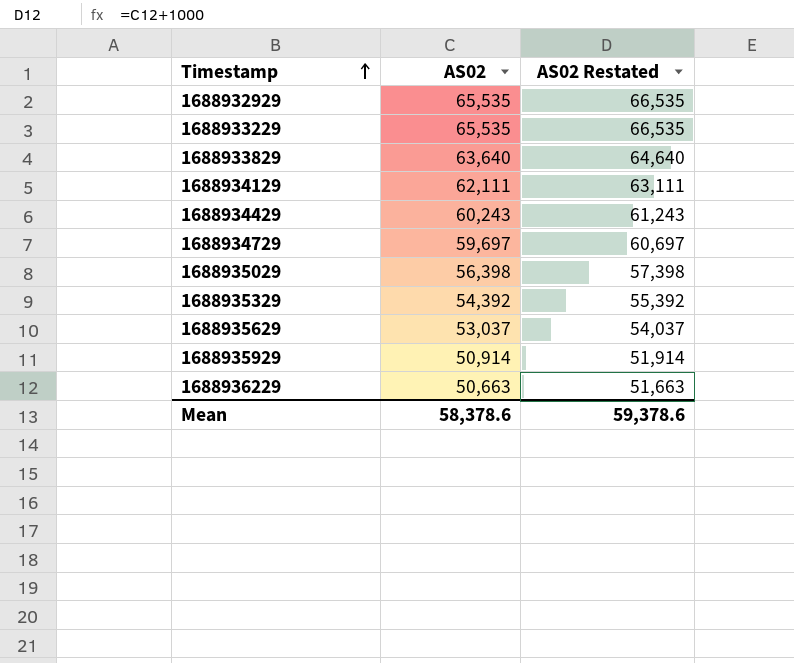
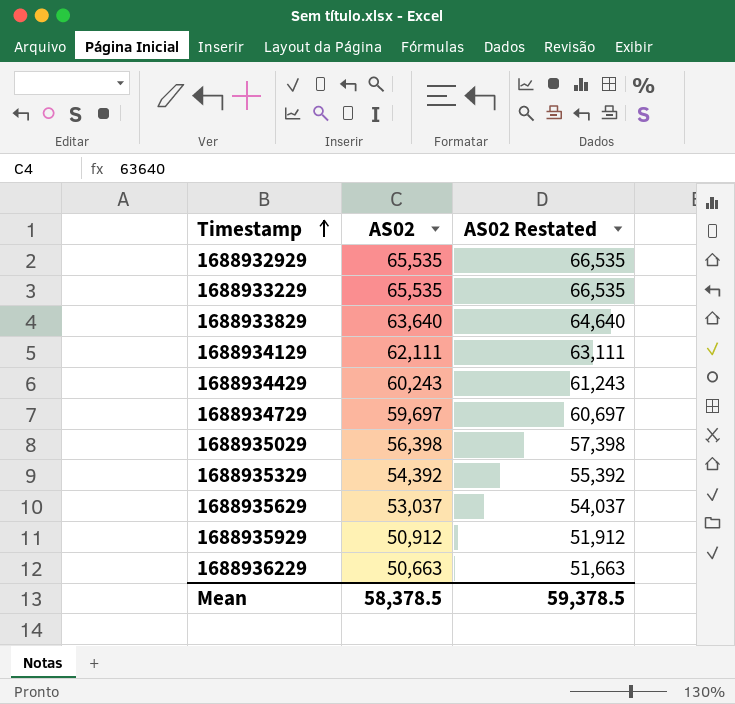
1688935929 | AS02: 50,914 -> 50,912
1688935929 | AS02 Restated: 51,914 -> 51,912
Mean | AS02: 58,378.6 -> 58,378.5
Mean | AS02 Restated: 59,378.6 -> 59,378.5

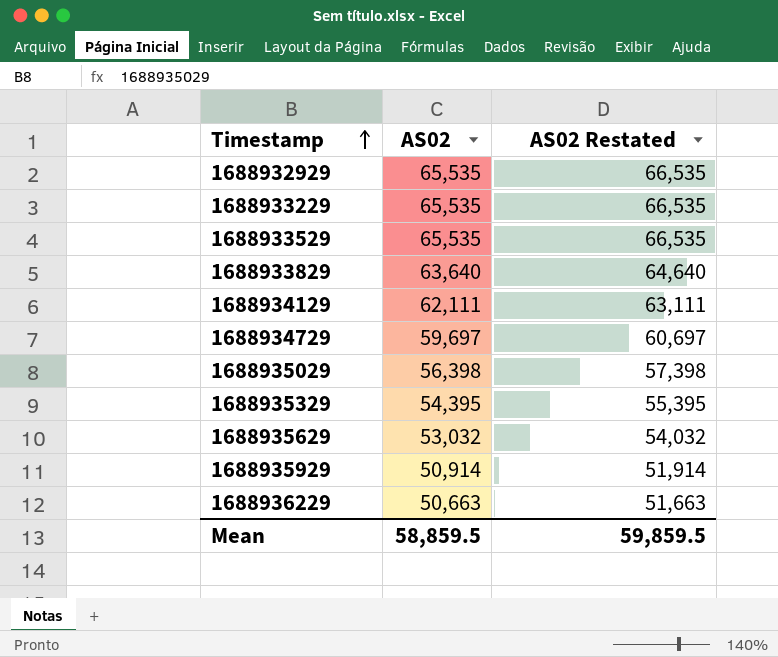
row 1688934429: 60,243 | 61,243 -> none
row 1688933529: none -> 65,535 | 66,535
1688935329 | AS02: 54,392 -> 54,395
1688935329 | AS02 Restated: 55,392 -> 55,395
1688935629 | AS02: 53,037 -> 53,032
1688935629 | AS02 Restated: 54,037 -> 54,032
1688935929 | AS02: 50,912 -> 50,914
1688935929 | AS02 Restated: 51,912 -> 51,914
Mean | AS02: 58,378.5 -> 58,859.5
Mean | AS02 Restated: 59,378.5 -> 59,859.5

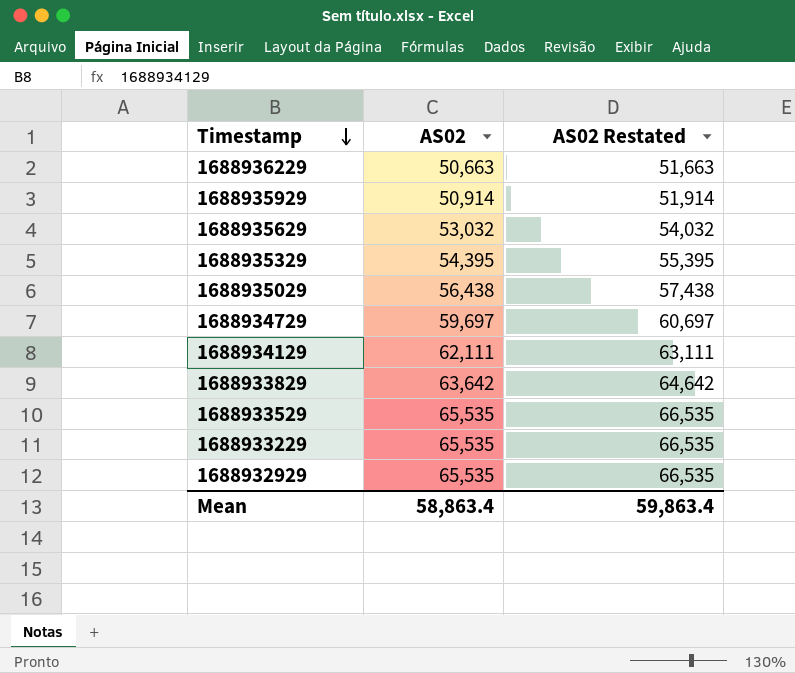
row order: Timestamp ascending -> Timestamp descending
1688935029 | AS02: 56,398 -> 56,438
1688935029 | AS02 Restated: 57,398 -> 57,438
1688933829 | AS02: 63,640 -> 63,642
1688933829 | AS02 Restated: 64,640 -> 64,642
Mean | AS02: 58,859.5 -> 58,863.4
Mean | AS02 Restated: 59,859.5 -> 59,863.4

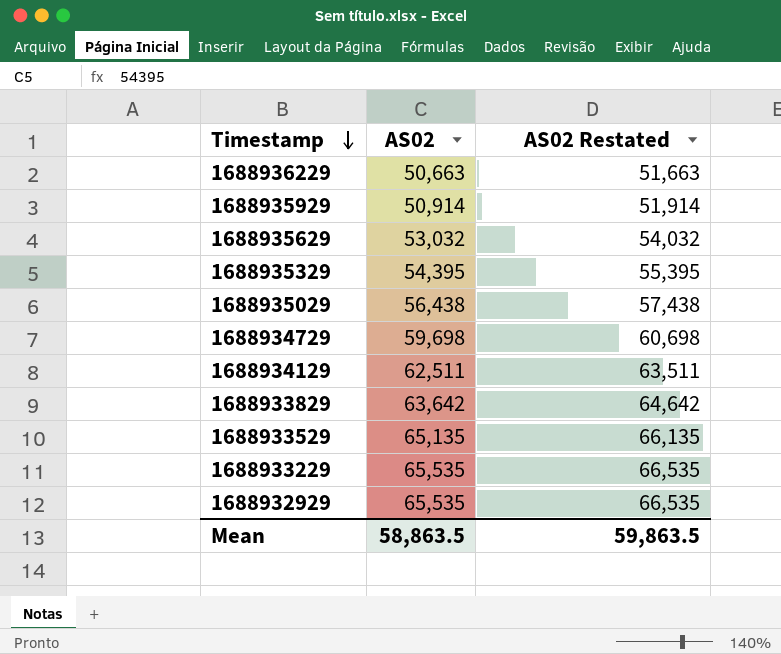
1688934729 | AS02: 59,697 -> 59,698
1688934729 | AS02 Restated: 60,697 -> 60,698
1688934129 | AS02: 62,111 -> 62,511
1688934129 | AS02 Restated: 63,111 -> 63,511
1688933529 | AS02: 65,535 -> 65,135
1688933529 | AS02 Restated: 66,535 -> 66,135
Mean | AS02: 58,863.4 -> 58,863.5
Mean | AS02 Restated: 59,863.4 -> 59,863.5

